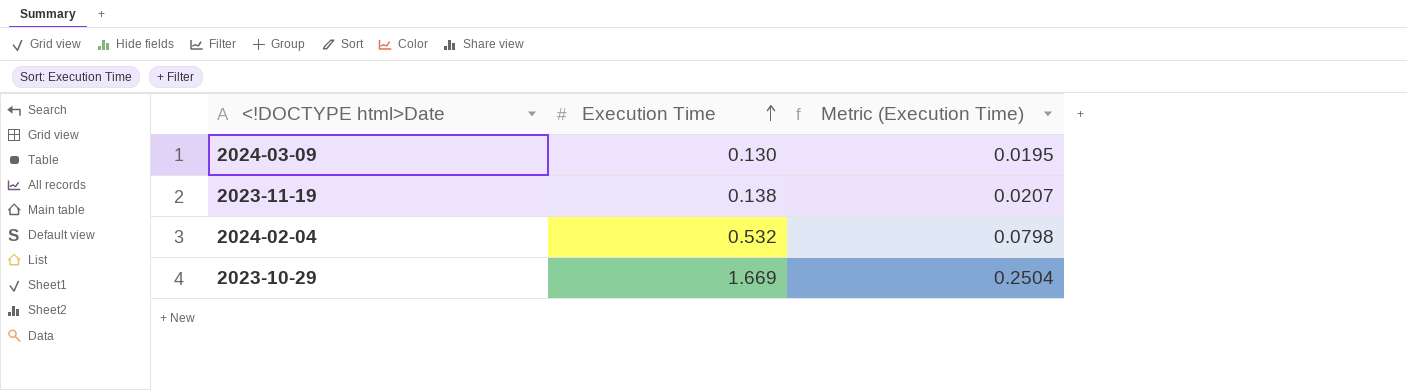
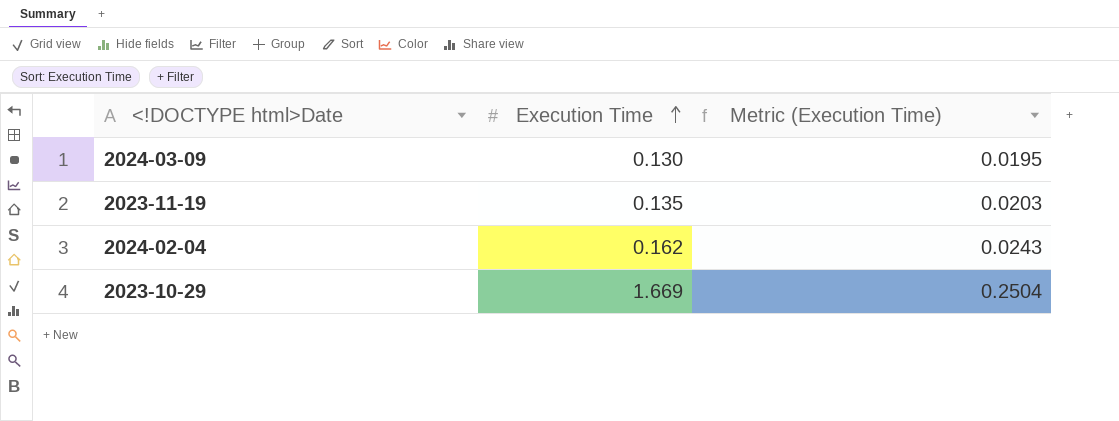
2023-11-19 | Execution Time: 0.138 -> 0.135
2023-11-19 | Metric (Execution Time): 0.0207 -> 0.0203
2024-02-04 | Execution Time: 0.532 -> 0.162
2024-02-04 | Metric (Execution Time): 0.0798 -> 0.0243

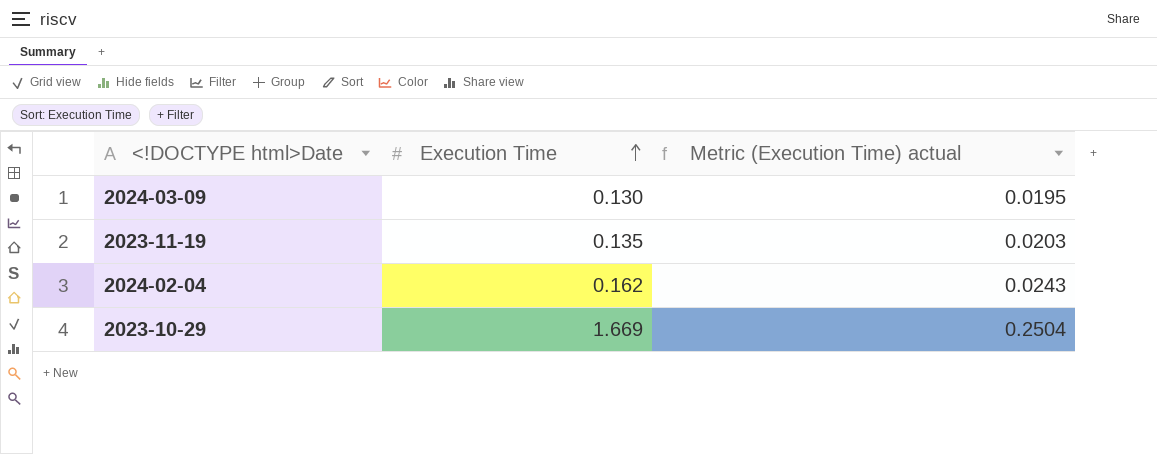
column name: Metric (Execution Time) -> Metric (Execution Time) actual

